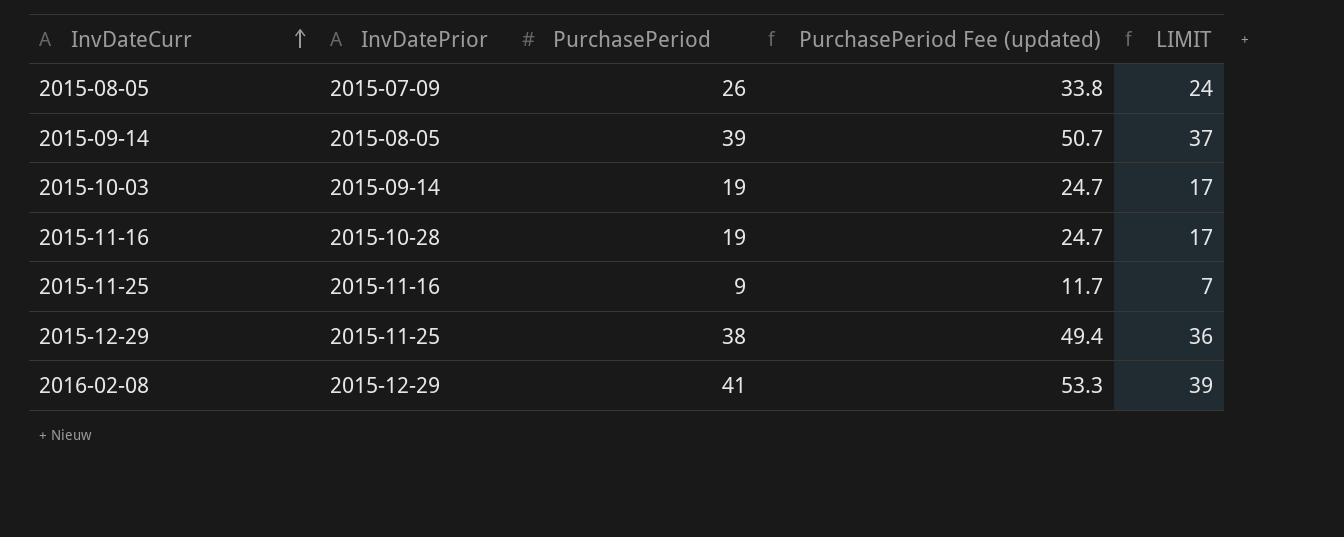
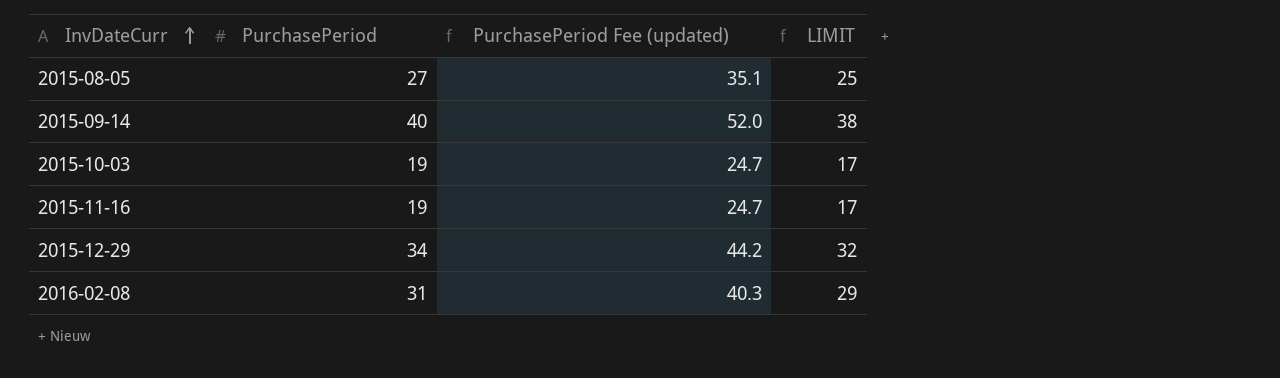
column InvDatePrior | position: 2 -> none
row 2015-11-25: 2015-11-16 | 9 | 11.7 | 7 -> none
2015-08-05 | PurchasePeriod: 26 -> 27
2015-08-05 | PurchasePeriod Fee (updated): 33.8 -> 35.1
2015-08-05 | LIMIT: 24 -> 25
2015-09-14 | PurchasePeriod: 39 -> 40
2015-09-14 | PurchasePeriod Fee (updated): 50.7 -> 52.0
2015-09-14 | LIMIT: 37 -> 38
2015-12-29 | PurchasePeriod: 38 -> 34
2015-12-29 | PurchasePeriod Fee (updated): 49.4 -> 44.2
2015-12-29 | LIMIT: 36 -> 32
2016-02-08 | PurchasePeriod: 41 -> 31
2016-02-08 | PurchasePeriod Fee (updated): 53.3 -> 40.3
2016-02-08 | LIMIT: 39 -> 29

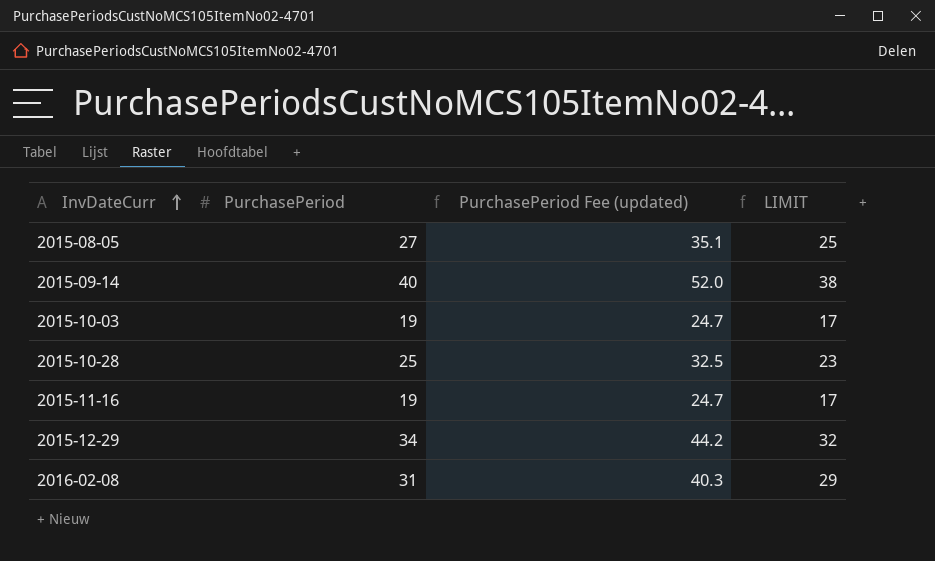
row 2015-10-28: none -> 25 | 32.5 | 23

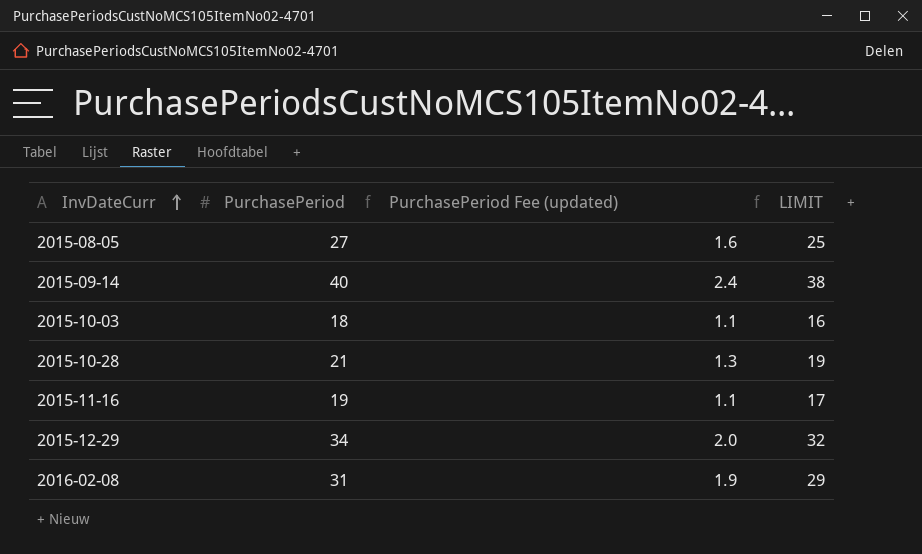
column PurchasePeriod Fee (updated) | formula: [PurchasePeriod] * 1.3 -> [PurchasePeriod] * 0.06
2015-10-03 | PurchasePeriod: 19 -> 18
2015-10-03 | LIMIT: 17 -> 16
2015-10-28 | PurchasePeriod: 25 -> 21
2015-10-28 | LIMIT: 23 -> 19

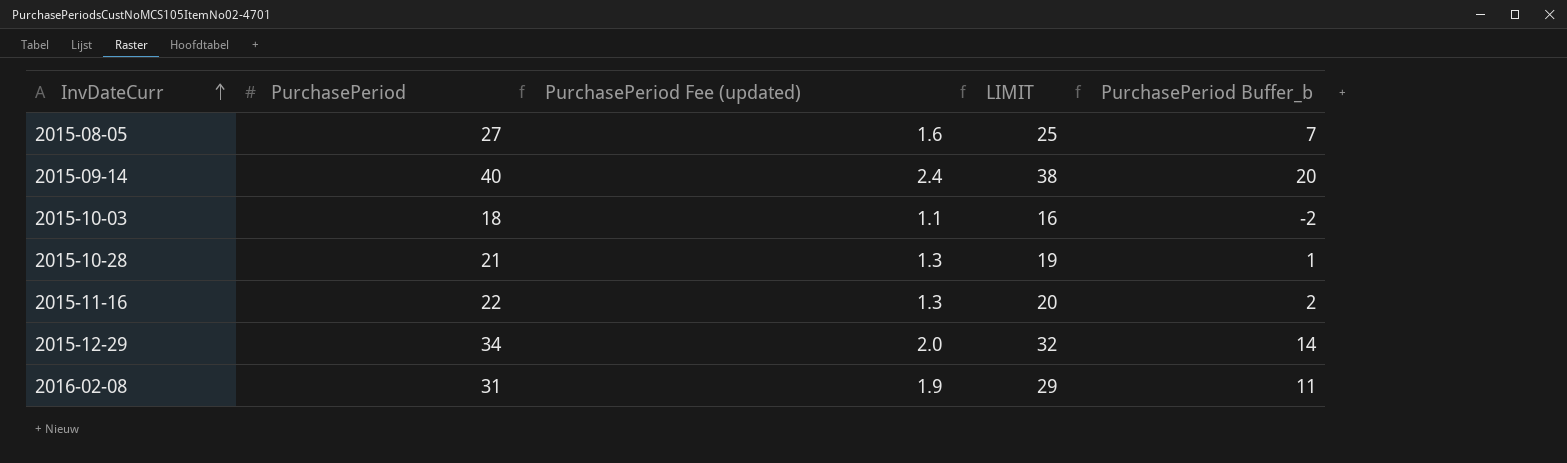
column PurchasePeriod Buffer_b | formula: none -> [PurchasePeriod] - 20
2015-11-16 | PurchasePeriod: 19 -> 22
2015-11-16 | PurchasePeriod Fee (updated): 1.1 -> 1.3
2015-11-16 | LIMIT: 17 -> 20

